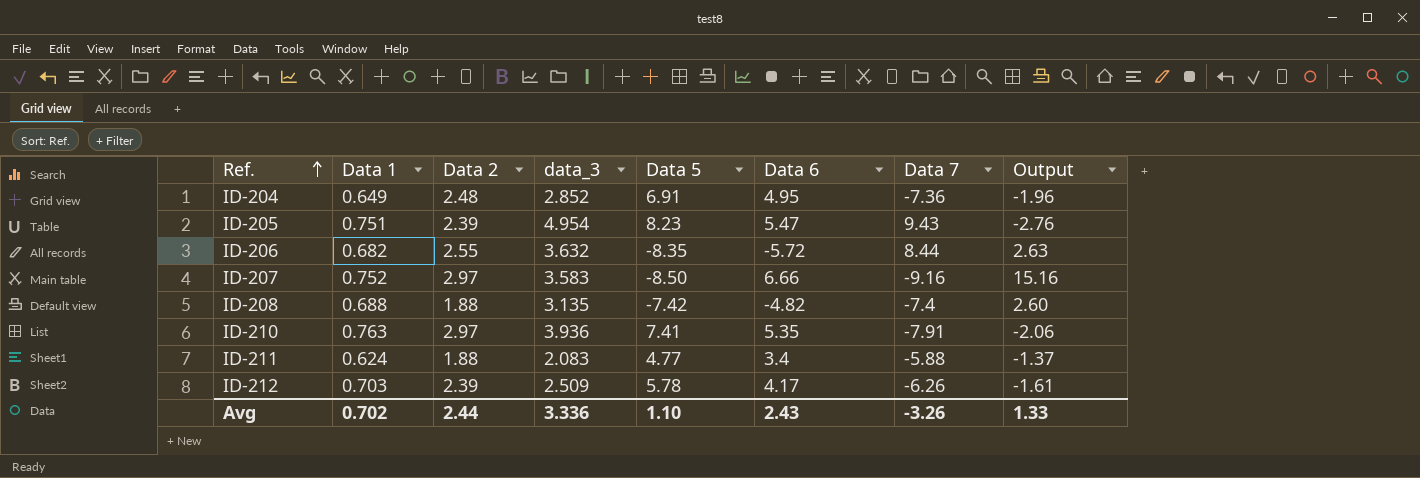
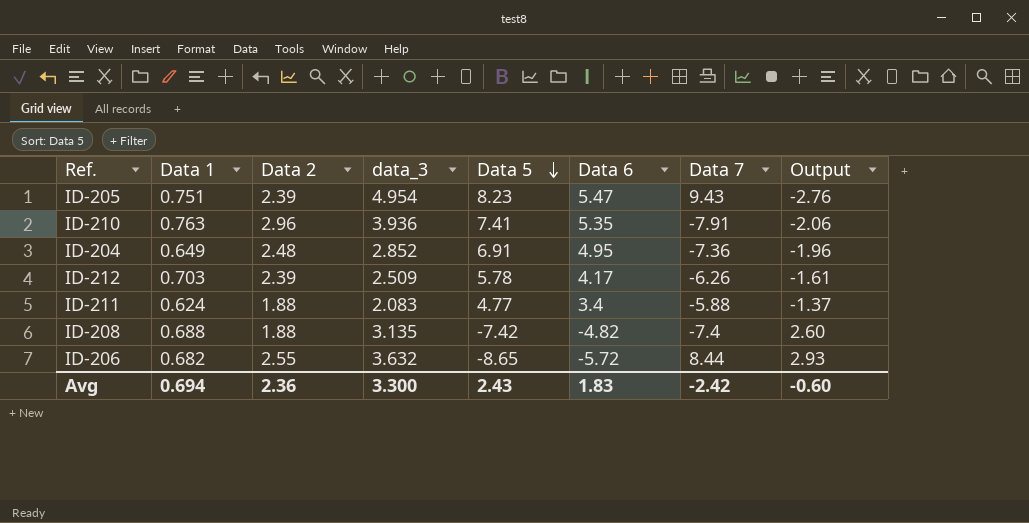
row order: Ref. ascending -> Data 5 descending
row ID-207: 0.752 | 2.97 | 3.583 | -8.50 | 6.66 | -9.16 | 15.16 -> none
ID-210 | Data 2: 2.97 -> 2.96
ID-206 | Data 5: -8.35 -> -8.65
ID-206 | Output: 2.63 -> 2.93
Avg | Data 1: 0.702 -> 0.694
Avg | Data 2: 2.44 -> 2.36
Avg | data_3: 3.336 -> 3.300
Avg | Data 5: 1.10 -> 2.43
Avg | Data 6: 2.43 -> 1.83
Avg | Data 7: -3.26 -> -2.42
Avg | Output: 1.33 -> -0.60

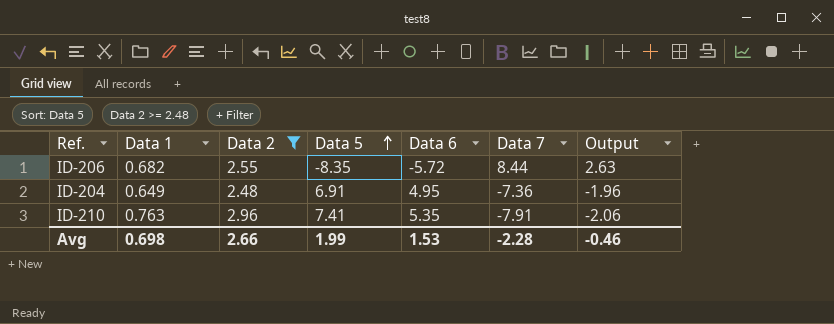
filter: none -> Data 2 >= 2.48
row order: Data 5 descending -> Data 5 ascending
column data_3 | position: 4 -> none
ID-206 | Data 5: -8.65 -> -8.35
ID-206 | Output: 2.93 -> 2.63
Avg | Data 1: 0.694 -> 0.698
Avg | Data 2: 2.36 -> 2.66
Avg | Data 5: 2.43 -> 1.99
Avg | Data 6: 1.83 -> 1.53
Avg | Data 7: -2.42 -> -2.28
Avg | Output: -0.60 -> -0.46

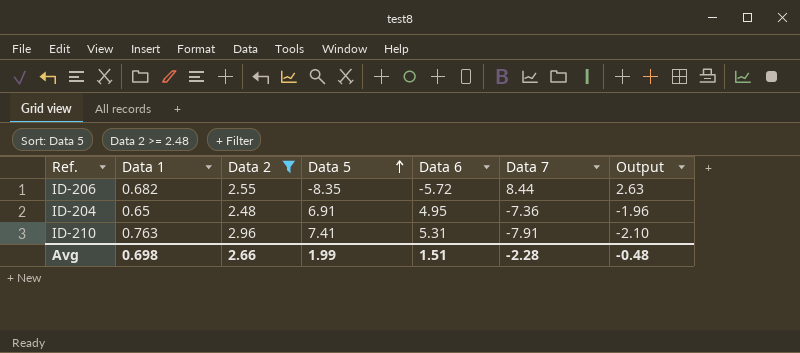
ID-204 | Data 1: 0.649 -> 0.65
ID-210 | Data 6: 5.35 -> 5.31
ID-210 | Output: -2.06 -> -2.10
Avg | Data 6: 1.53 -> 1.51
Avg | Output: -0.46 -> -0.48

